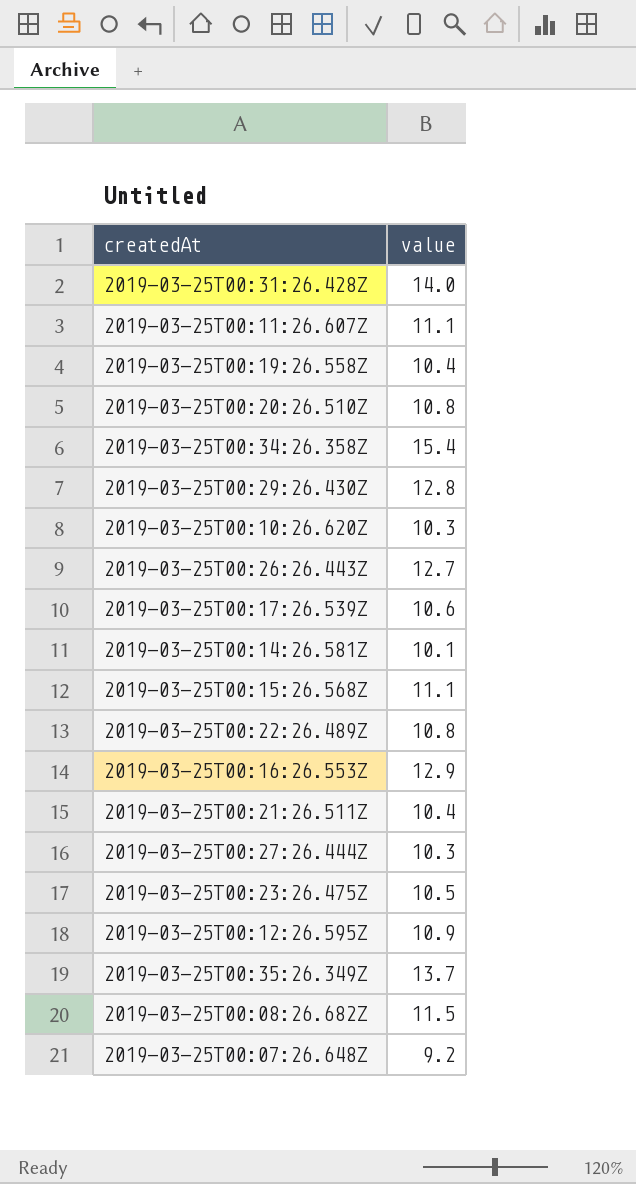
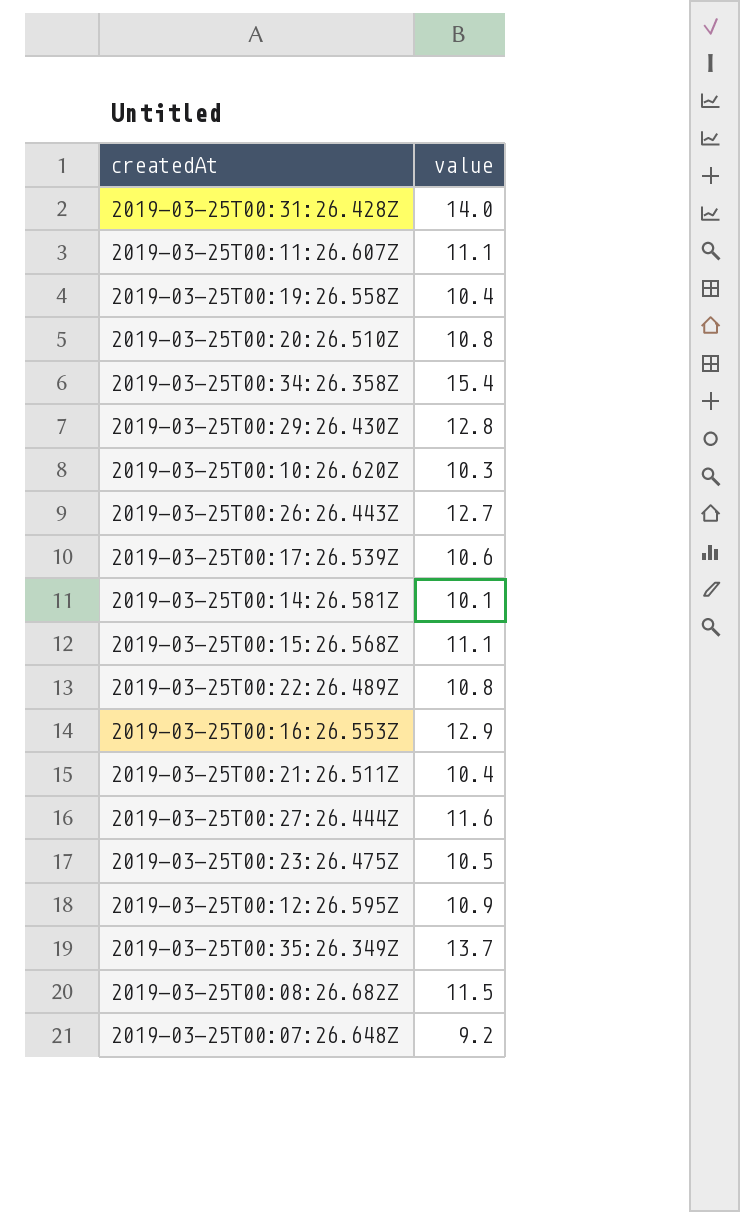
2019-03-25T00:27:26.444Z | value: 10.3 -> 11.6

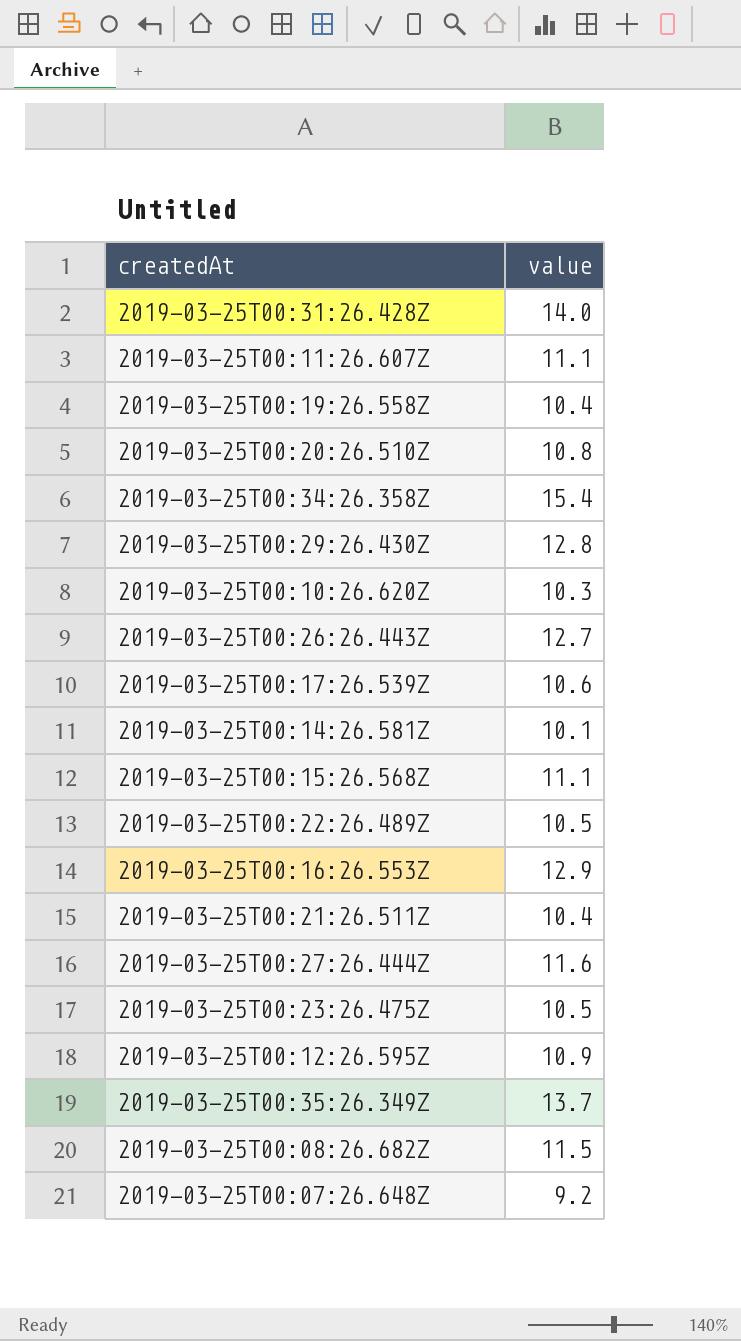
2019-03-25T00:22:26.489Z | value: 10.8 -> 10.5

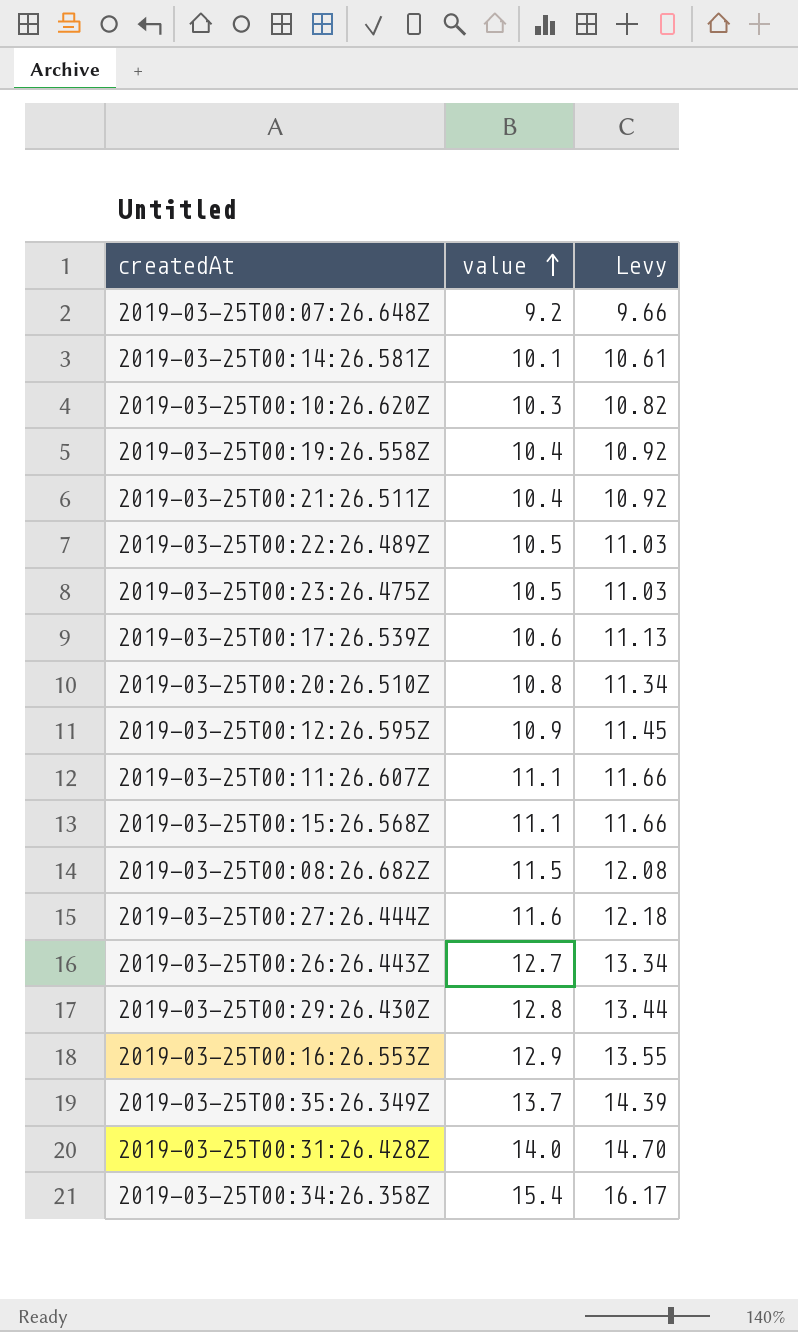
row order: none -> value ascending
column Levy | formula: none -> [value] * 1.05

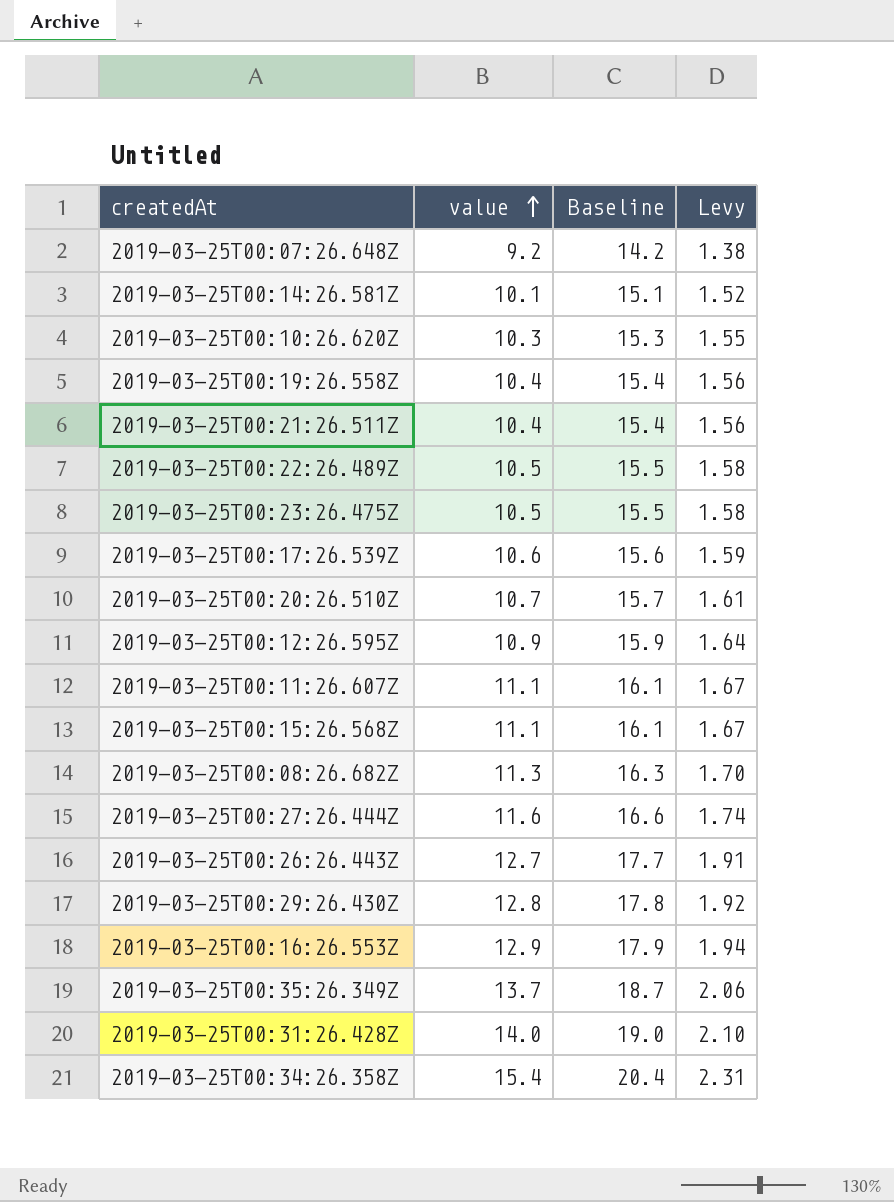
column Baseline | formula: none -> [value] + 5
column Levy | formula: [value] * 1.05 -> [value] * 0.15
2019-03-25T00:20:26.510Z | value: 10.8 -> 10.7
2019-03-25T00:08:26.682Z | value: 11.5 -> 11.3

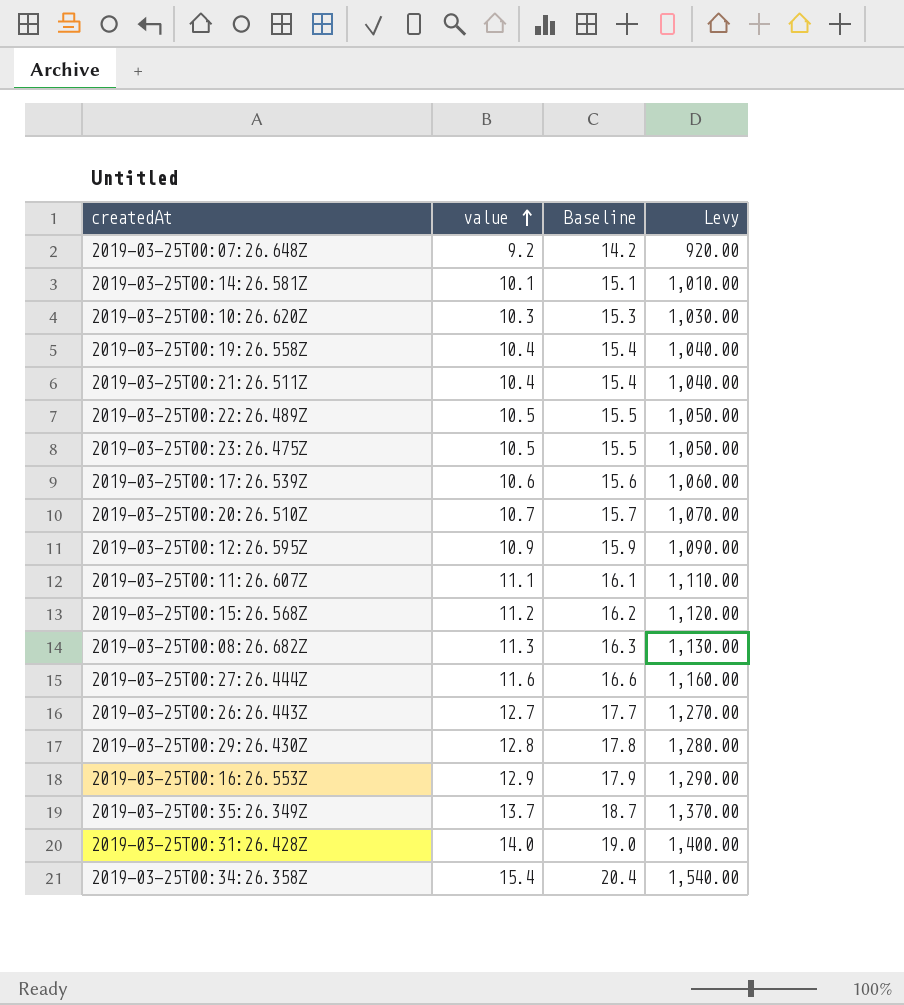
column Levy | formula: [value] * 0.15 -> [value] * 100
2019-03-25T00:15:26.568Z | value: 11.1 -> 11.2
2019-03-25T00:15:26.568Z | Baseline: 16.1 -> 16.2

